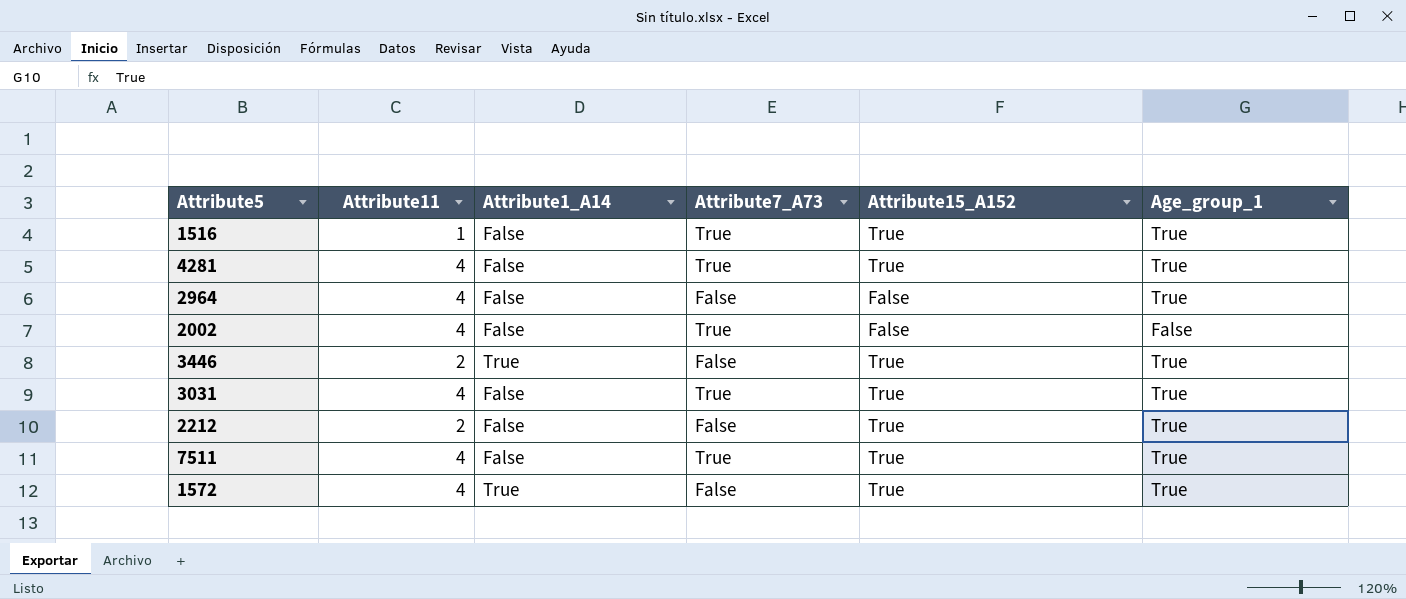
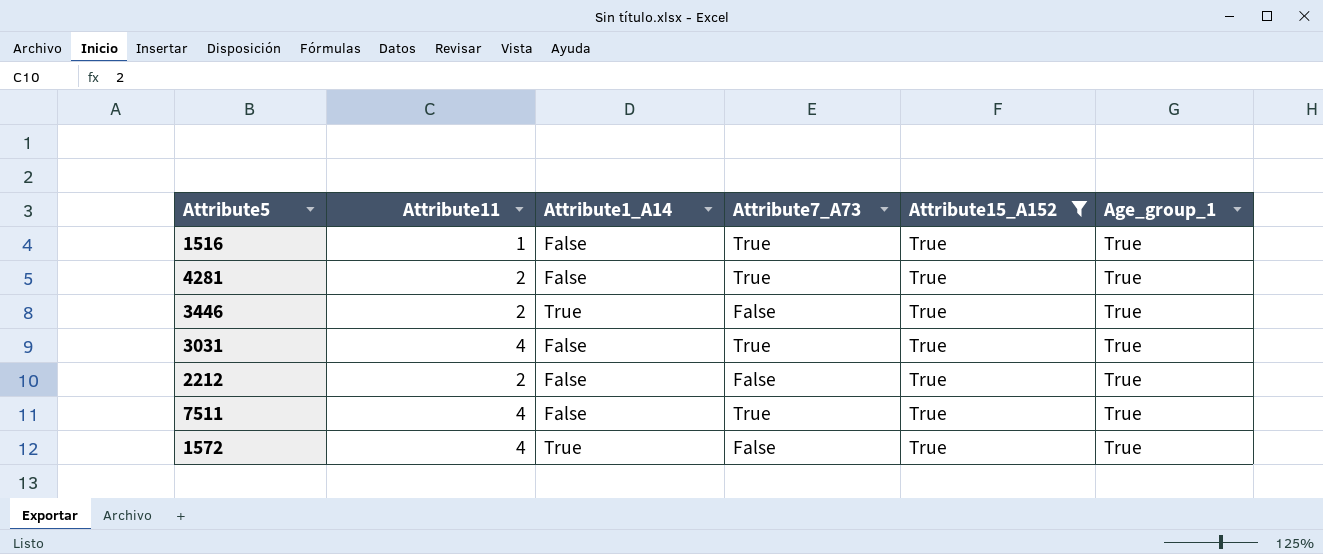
filter: none -> Attribute15_A152 = True
4281 | Attribute11: 4 -> 2

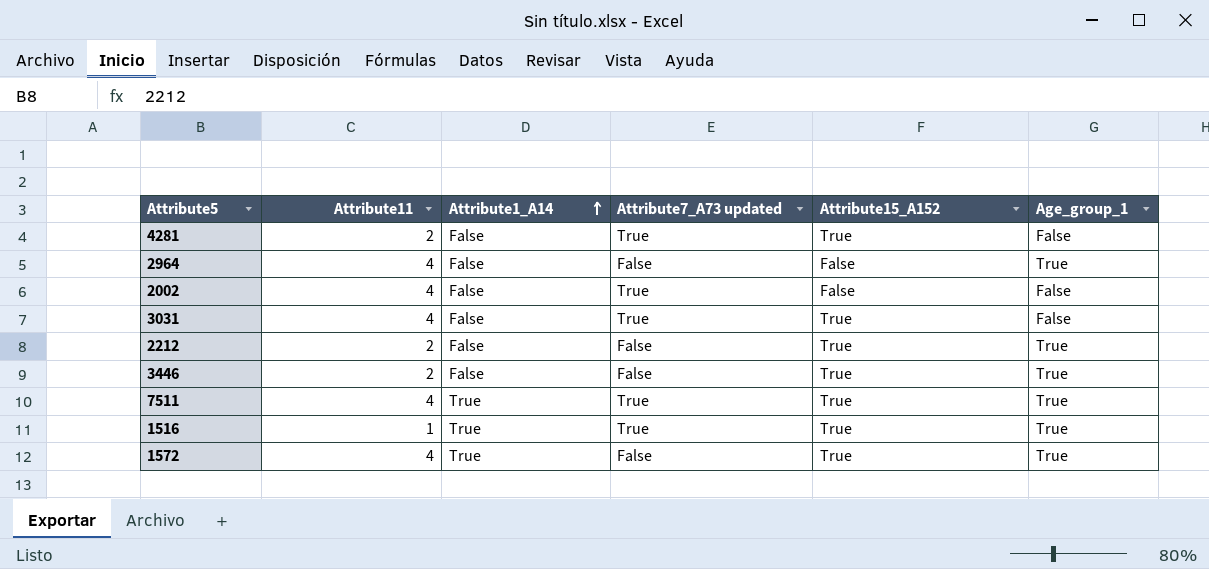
filter: Attribute15_A152 = True -> none
row order: none -> Attribute1_A14 ascending
column name: Attribute7_A73 -> Attribute7_A73 updated
4281 | Age_group_1: True -> False
3031 | Age_group_1: True -> False
3446 | Attribute1_A14: True -> False
7511 | Attribute1_A14: False -> True
1516 | Attribute1_A14: False -> True

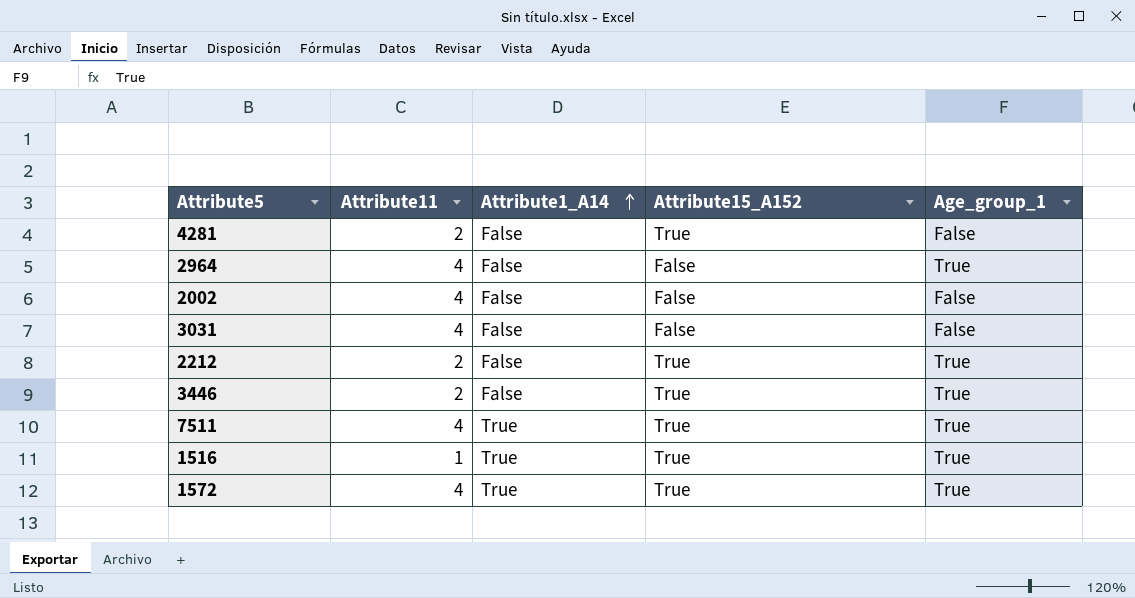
column Attribute7_A73 updated | position: 4 -> none
3031 | Attribute15_A152: True -> False

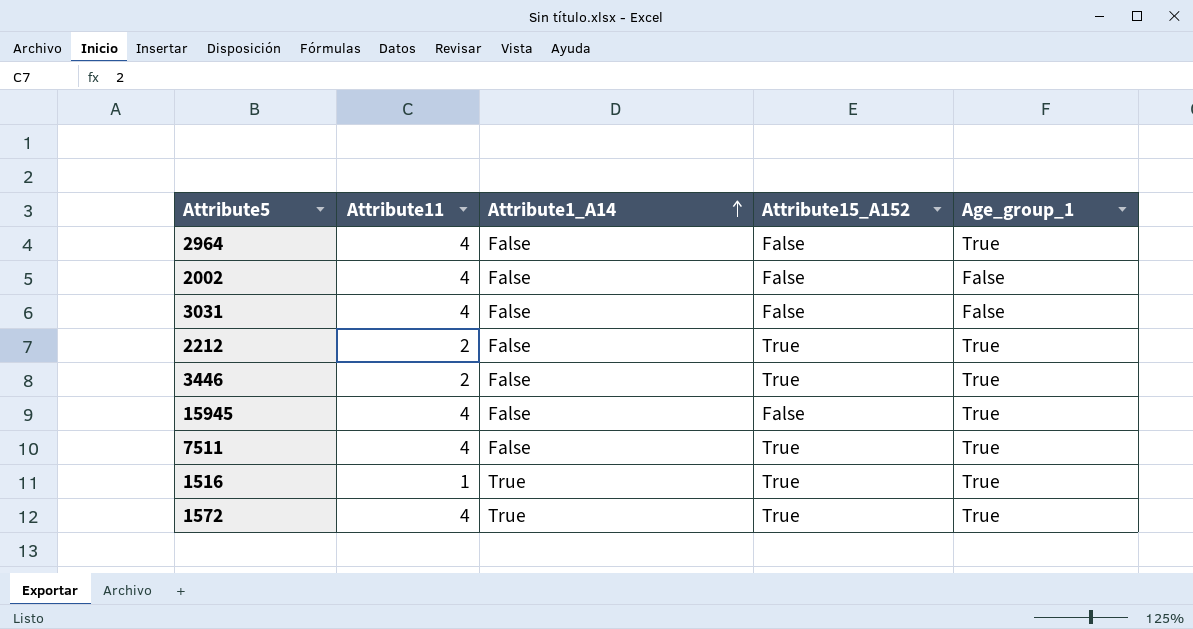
row 4281: 2 | False | True | False -> none
row 15945: none -> 4 | False | False | True
7511 | Attribute1_A14: True -> False

